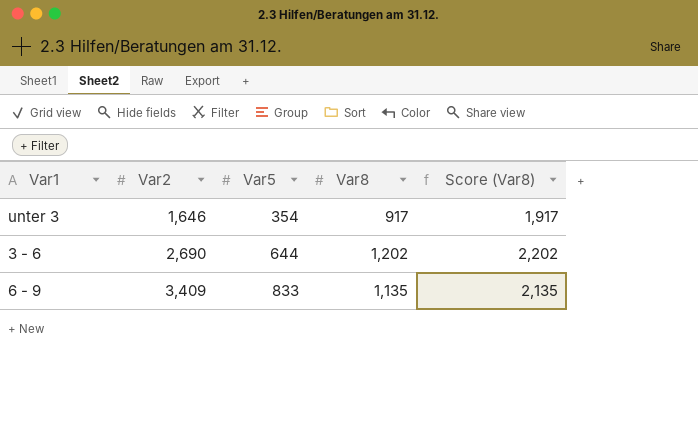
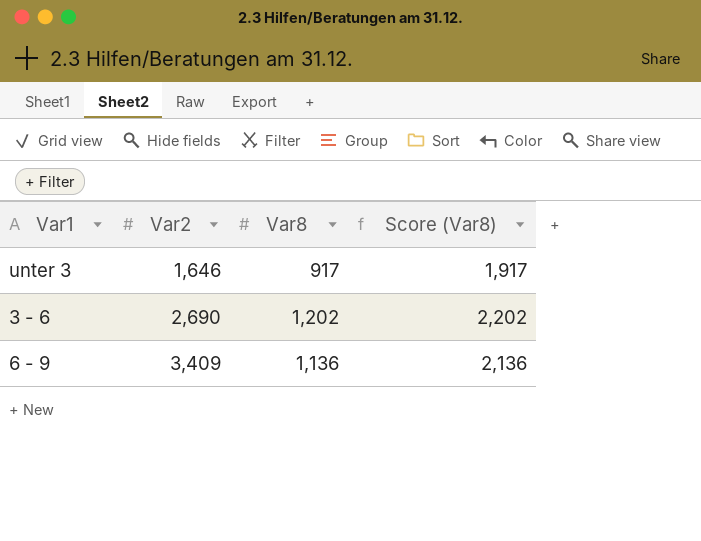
column Var5 | position: 3 -> none
6 - 9 | Var8: 1,135 -> 1,136
6 - 9 | Score (Var8): 2,135 -> 2,136

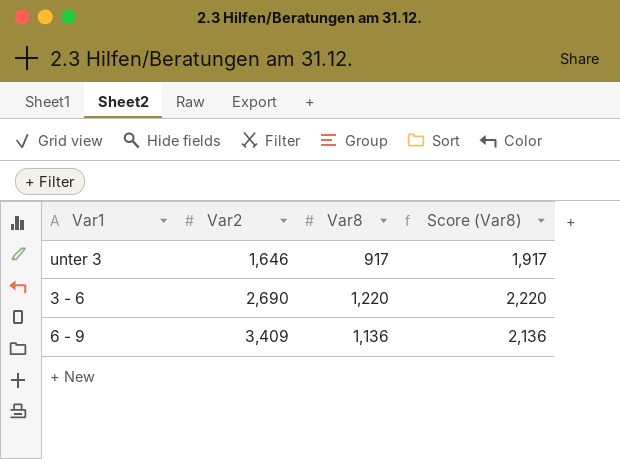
3 - 6 | Var8: 1,202 -> 1,220
3 - 6 | Score (Var8): 2,202 -> 2,220

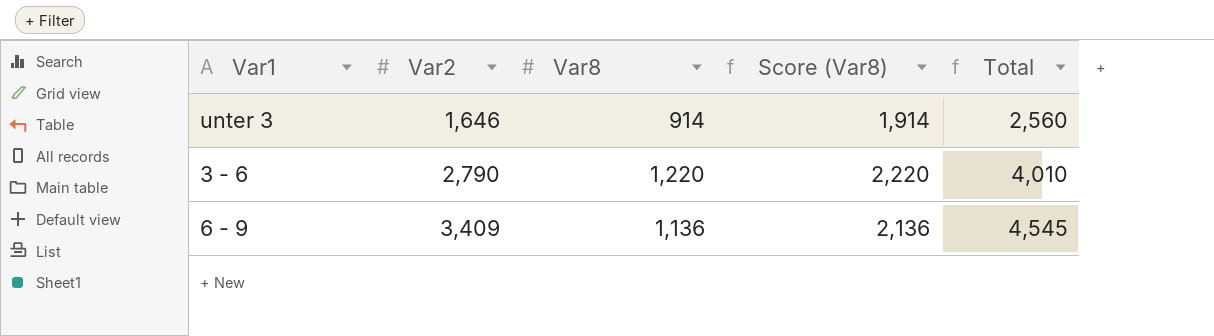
column Total | formula: none -> [Var2] + [Var8]
unter 3 | Var8: 917 -> 914
unter 3 | Score (Var8): 1,917 -> 1,914
3 - 6 | Var2: 2,690 -> 2,790

